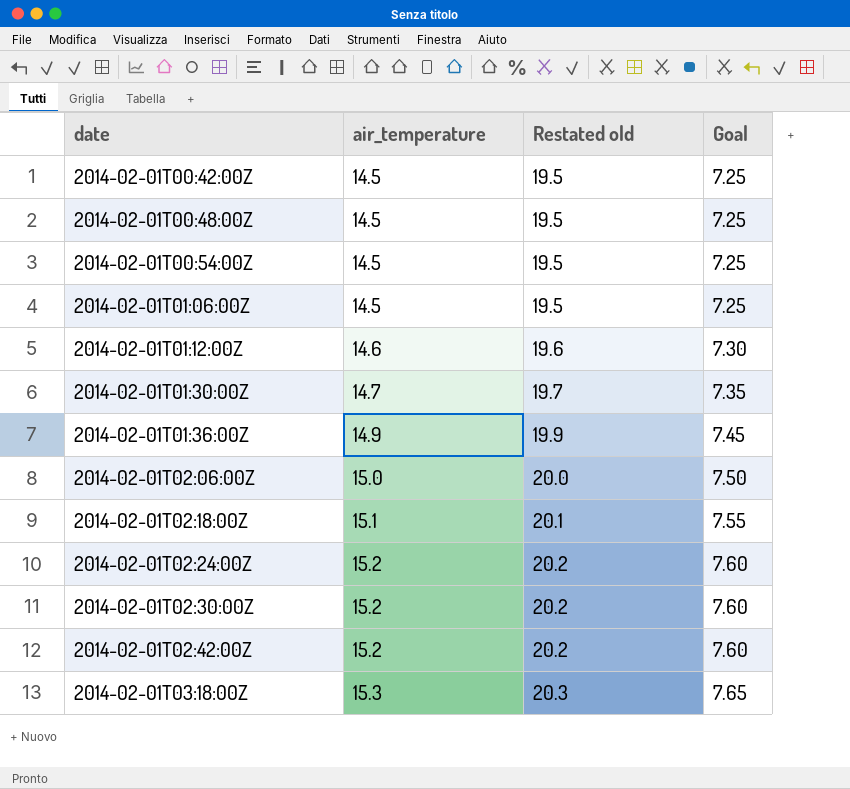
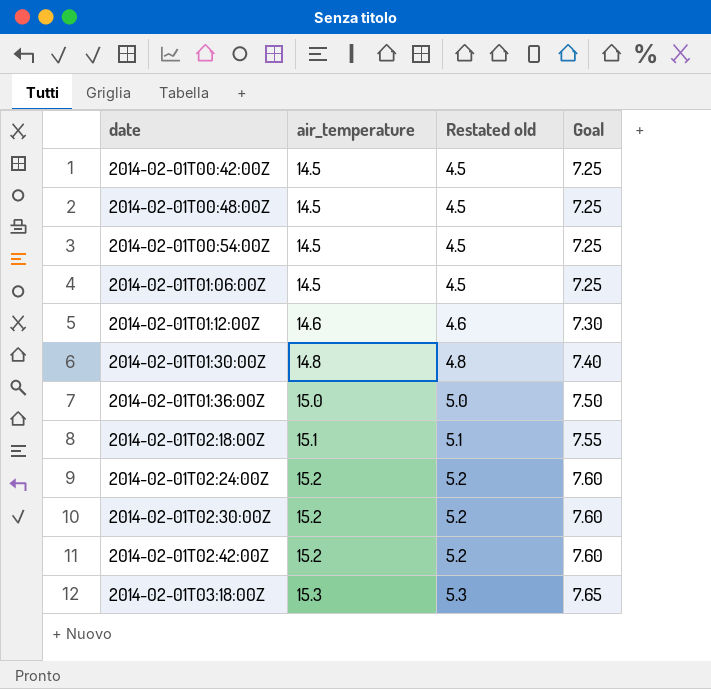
column Restated old | formula: [air_temperature] + 5 -> [air_temperature] - 10
row 2014-02-01T02:06:00Z: 15.0 | 20.0 | 7.50 -> none
2014-02-01T01:30:00Z | air_temperature: 14.7 -> 14.8
2014-02-01T01:30:00Z | Goal: 7.35 -> 7.40
2014-02-01T01:36:00Z | air_temperature: 14.9 -> 15.0
2014-02-01T01:36:00Z | Goal: 7.45 -> 7.50

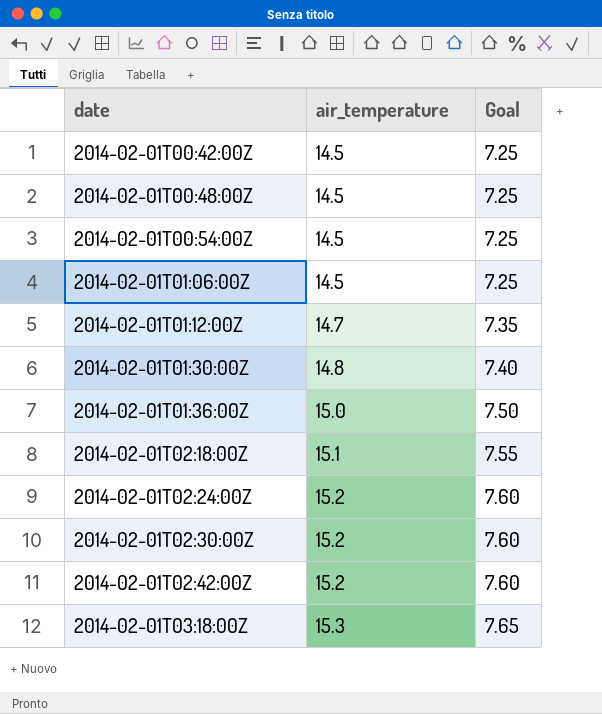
column Restated old | formula: [air_temperature] - 10 -> none
2014-02-01T01:12:00Z | air_temperature: 14.6 -> 14.7
2014-02-01T01:12:00Z | Goal: 7.30 -> 7.35

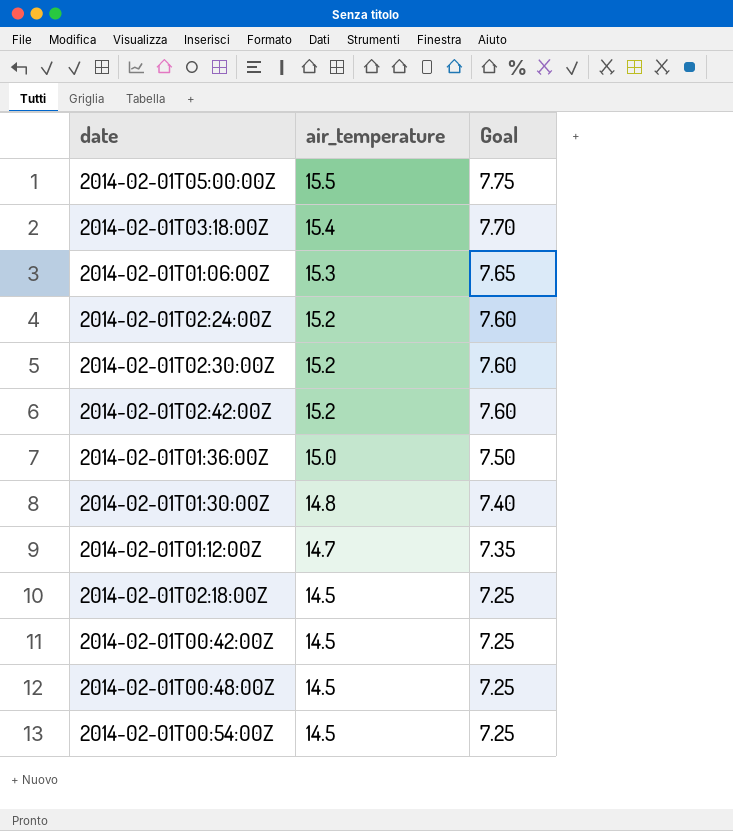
row order: date ascending -> air_temperature descending
row 2014-02-01T05:00:00Z: none -> 15.5 | 7.75
2014-02-01T03:18:00Z | air_temperature: 15.3 -> 15.4
2014-02-01T03:18:00Z | Goal: 7.65 -> 7.70
2014-02-01T01:06:00Z | air_temperature: 14.5 -> 15.3
2014-02-01T01:06:00Z | Goal: 7.25 -> 7.65
2014-02-01T02:18:00Z | air_temperature: 15.1 -> 14.5
2014-02-01T02:18:00Z | Goal: 7.55 -> 7.25

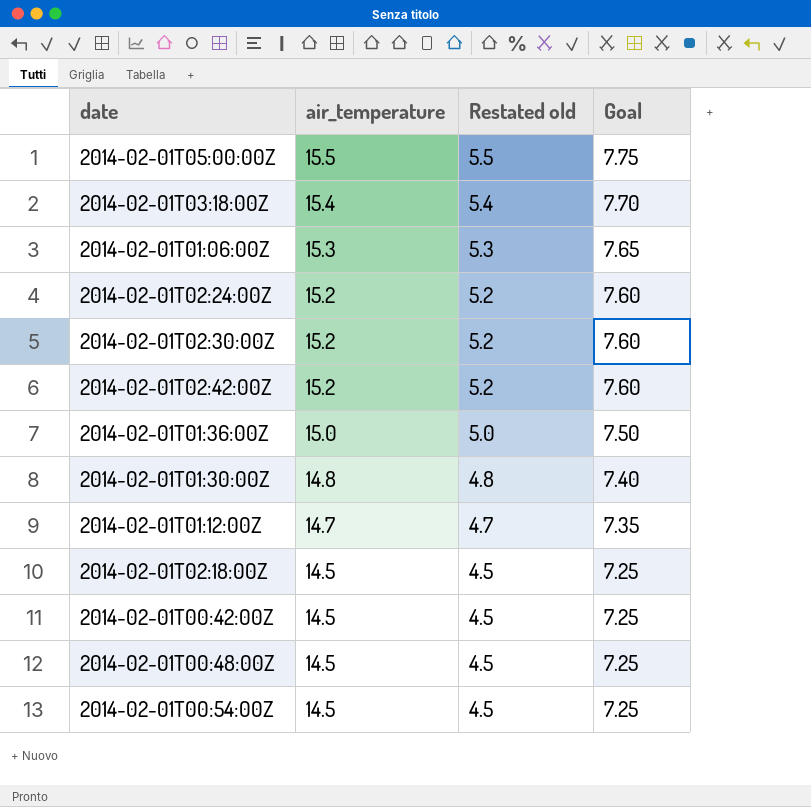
column Restated old | formula: none -> [air_temperature] - 10

